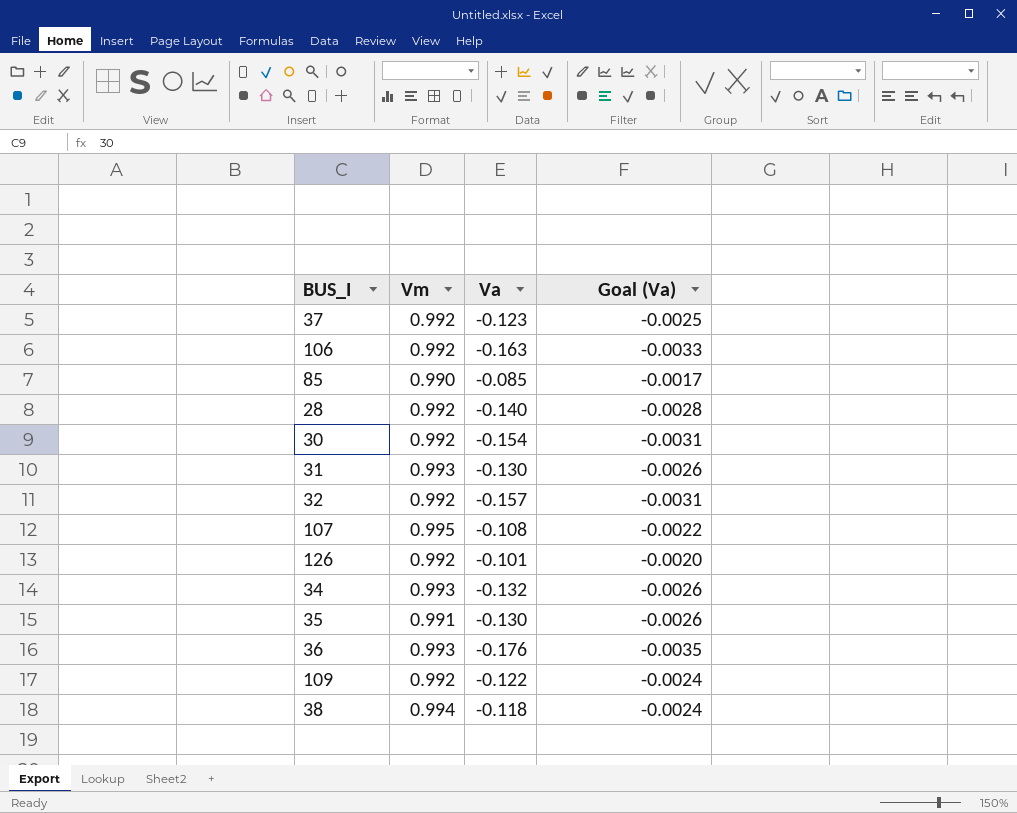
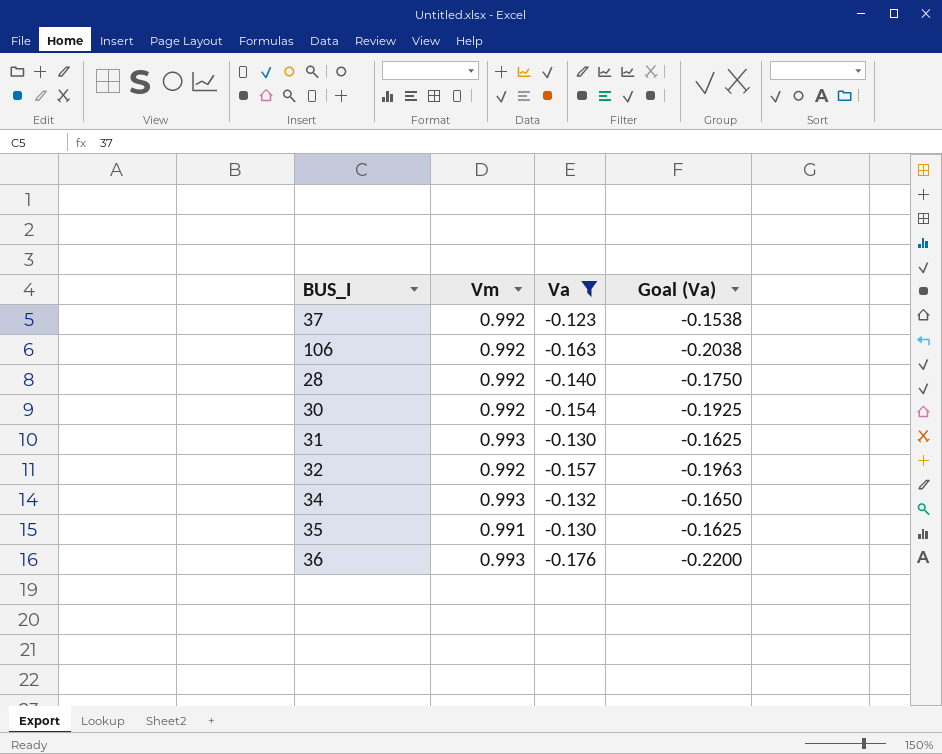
filter: none -> Va <= -0.123
column Goal (Va) | formula: [Va] * 0.02 -> [Va] * 1.25

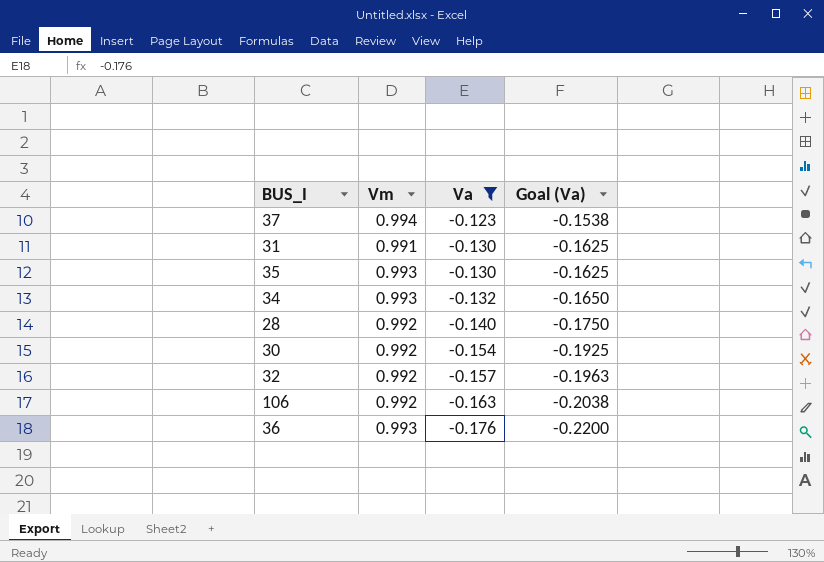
row order: none -> Va descending
37 | Vm: 0.992 -> 0.994
31 | Vm: 0.993 -> 0.991
35 | Vm: 0.991 -> 0.993

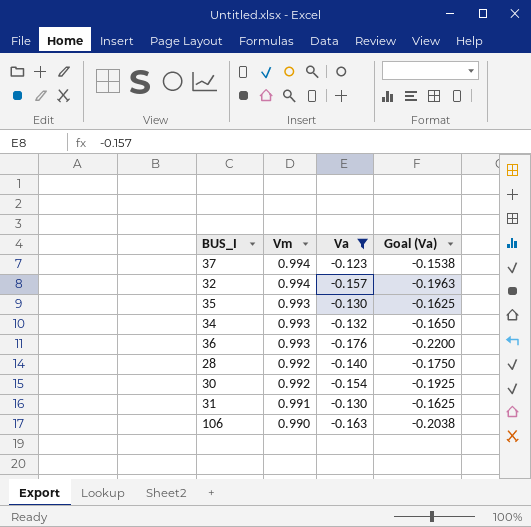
row order: Va descending -> Vm descending
32 | Vm: 0.992 -> 0.994
106 | Vm: 0.992 -> 0.990

